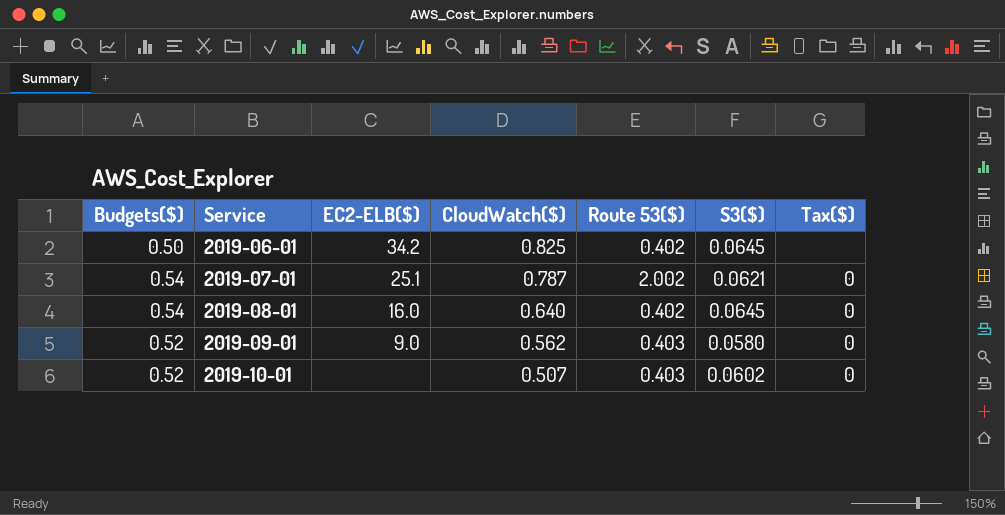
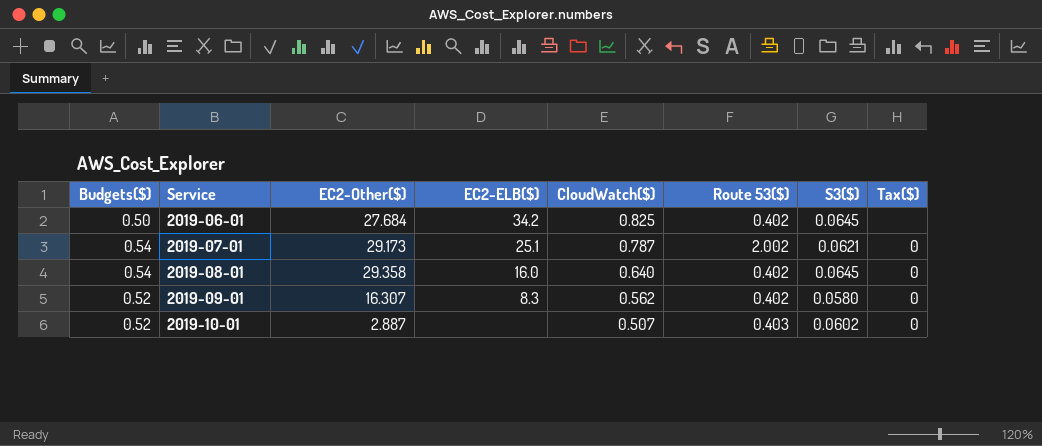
column EC2-Other($) | position: none -> 3
2019-09-01 | EC2-ELB($): 9.0 -> 8.3
2019-09-01 | Route 53($): 0.403 -> 0.402

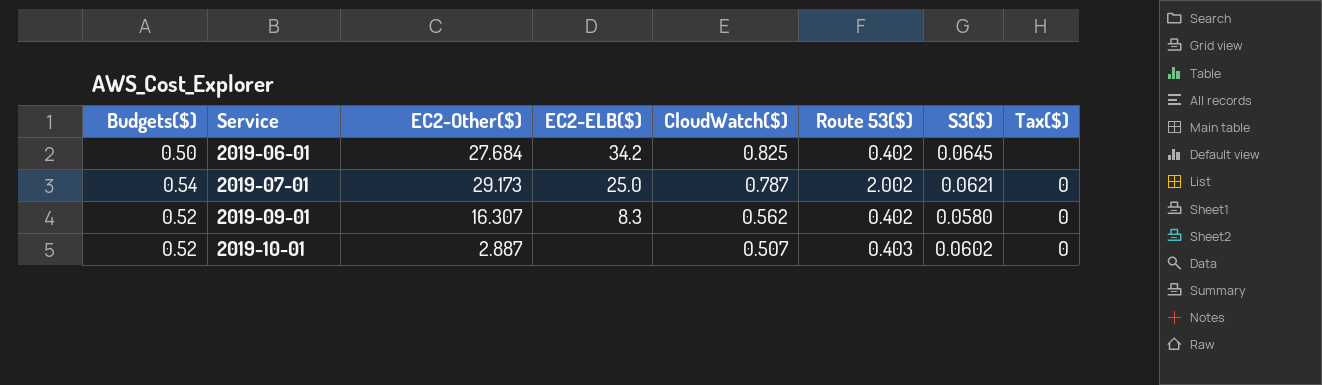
row 2019-08-01: 0.54 | 29.358 | 16.0 | 0.640 | 0.402 | 0.0645 | 0 -> none
2019-07-01 | EC2-ELB($): 25.1 -> 25.0

